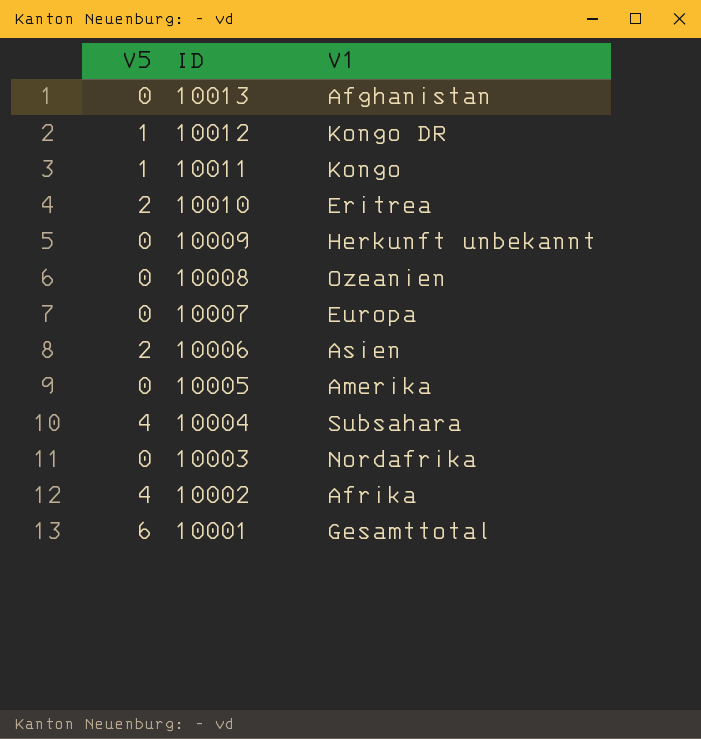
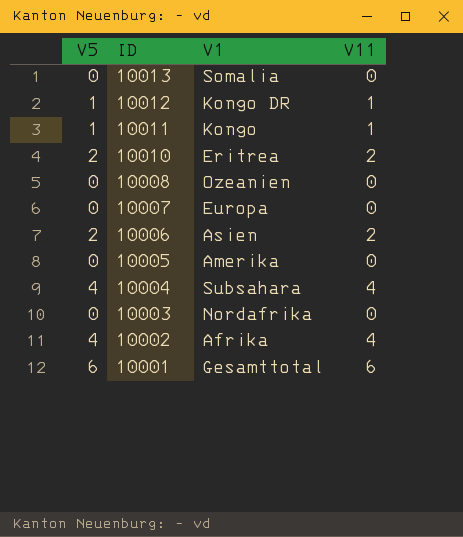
column V11 | position: none -> 4
row 10009: 0 | Herkunft unbekannt -> none
10013 | V1: Afghanistan -> Somalia

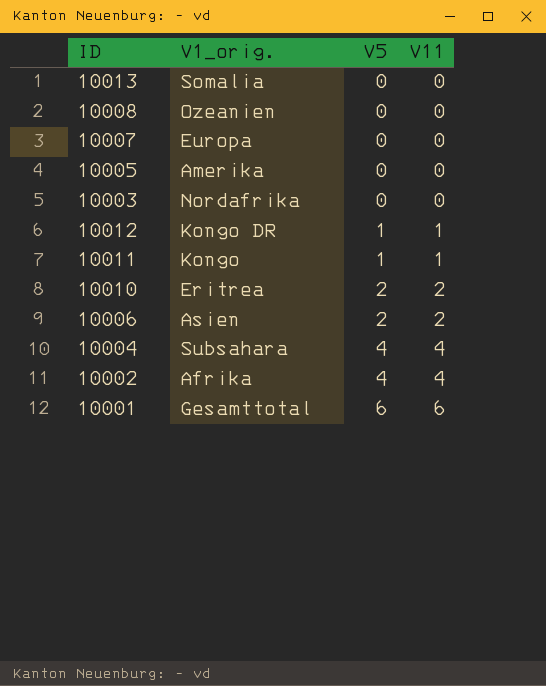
row order: ID descending -> V5 ascending
column name: V1 -> V1_orig.
column V5 | position: 1 -> 3

